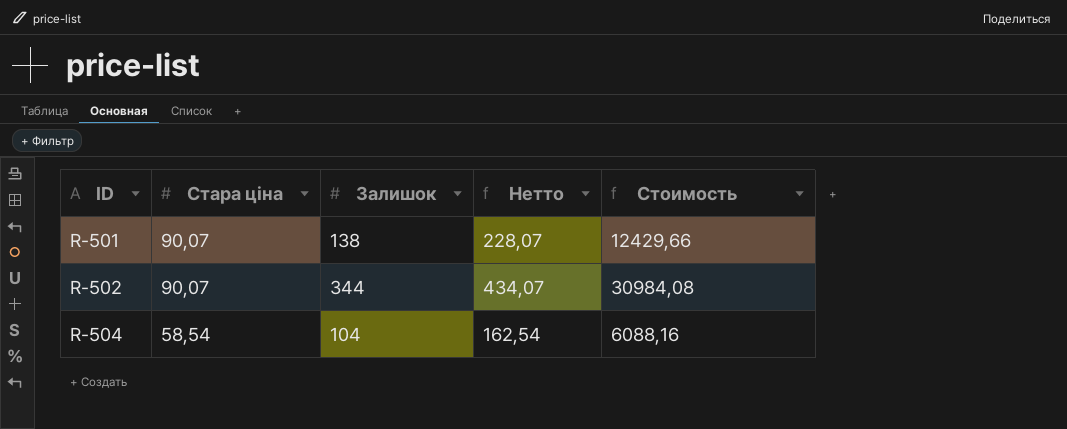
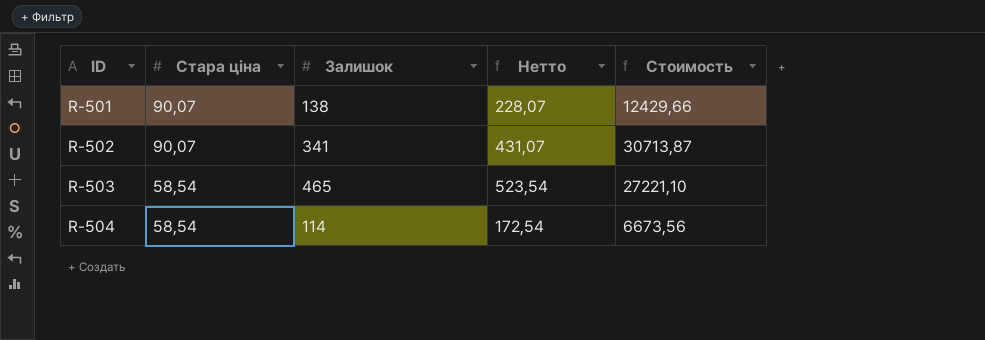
R-502 | Залишок: 344 -> 341
R-502 | Нетто: 434,07 -> 431,07
R-502 | Стоимость: 30984,08 -> 30713,87
row R-503: none -> 58,54 | 465 | 523,54 | 27221,10
R-504 | Залишок: 104 -> 114
R-504 | Нетто: 162,54 -> 172,54
R-504 | Стоимость: 6088,16 -> 6673,56

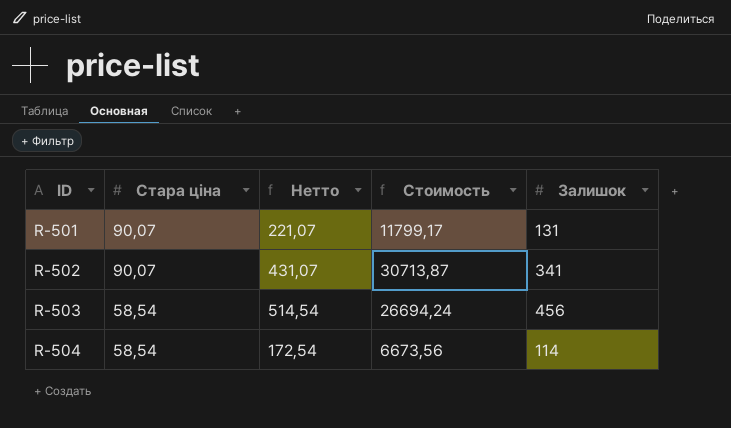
column Залишок | position: 3 -> 5
R-501 | Нетто: 228,07 -> 221,07
R-501 | Стоимость: 12429,66 -> 11799,17
R-501 | Залишок: 138 -> 131
R-503 | Нетто: 523,54 -> 514,54
R-503 | Стоимость: 27221,10 -> 26694,24
R-503 | Залишок: 465 -> 456

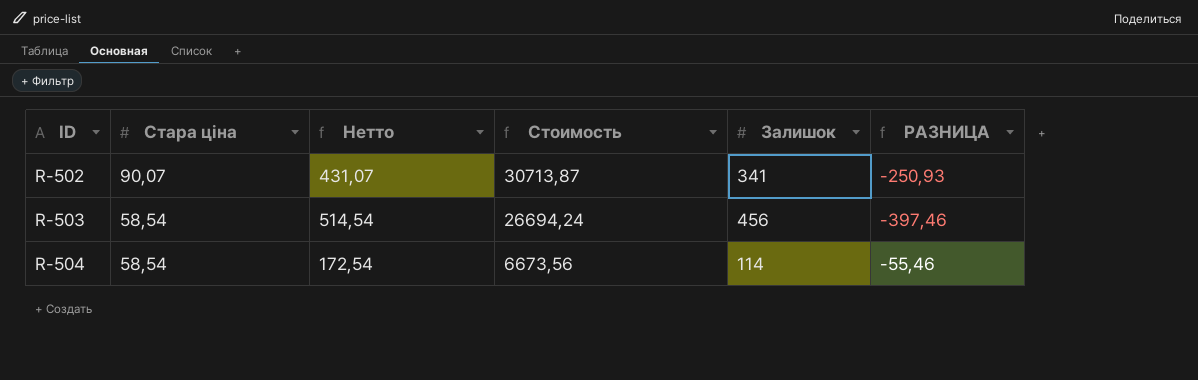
column РАЗНИЦА | formula: none -> [Стара ціна] - [Залишок]
row R-501: 90,07 | 221,07 | 11799,17 | 131 -> none

